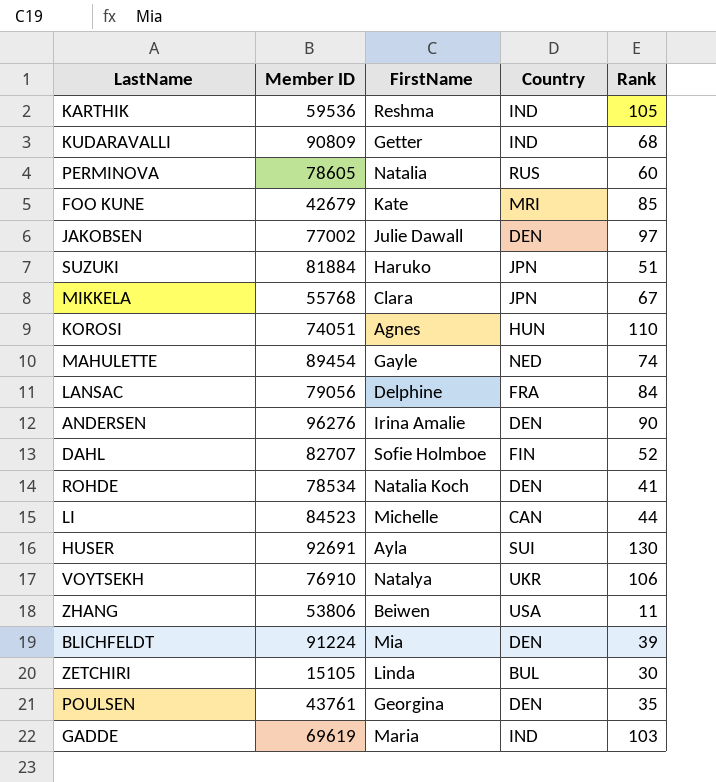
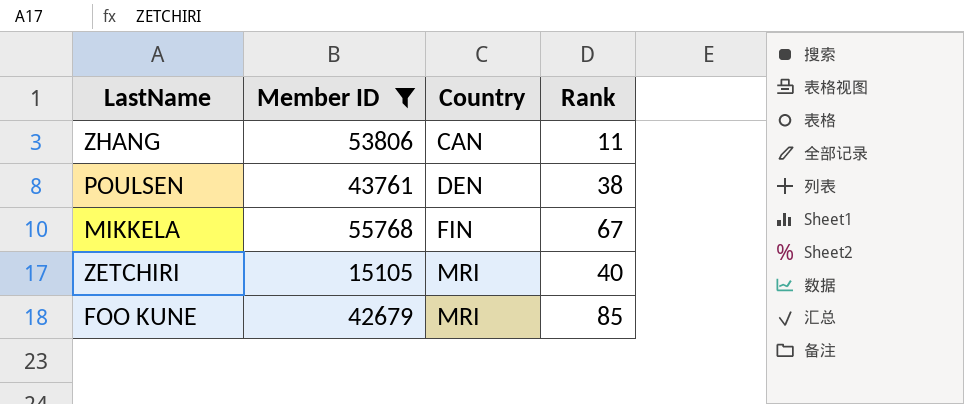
filter: none -> Member ID <= 55768
row order: none -> Country ascending
column FirstName | position: 3 -> none
ZHANG | Country: USA -> CAN
POULSEN | Rank: 35 -> 38
MIKKELA | Country: JPN -> FIN
ZETCHIRI | Country: BUL -> MRI
ZETCHIRI | Rank: 30 -> 40

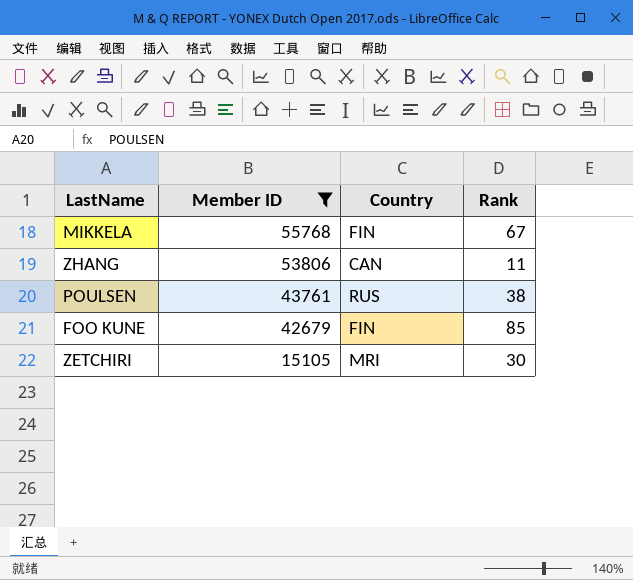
row order: Country ascending -> Member ID descending
POULSEN | Country: DEN -> RUS
FOO KUNE | Country: MRI -> FIN
ZETCHIRI | Rank: 40 -> 30

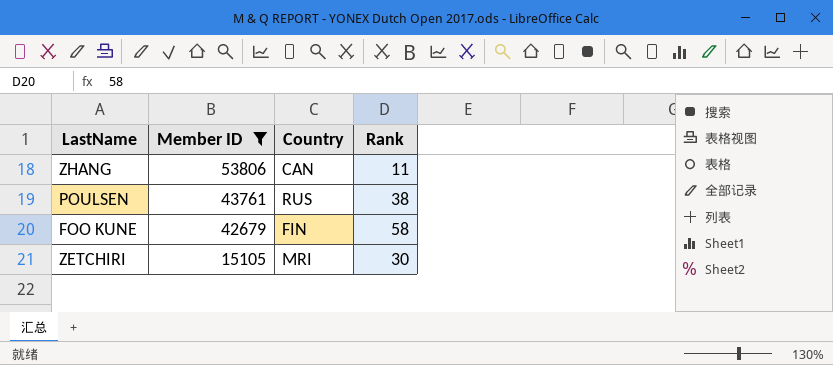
row MIKKELA: 55768 | FIN | 67 -> none
FOO KUNE | Rank: 85 -> 58

